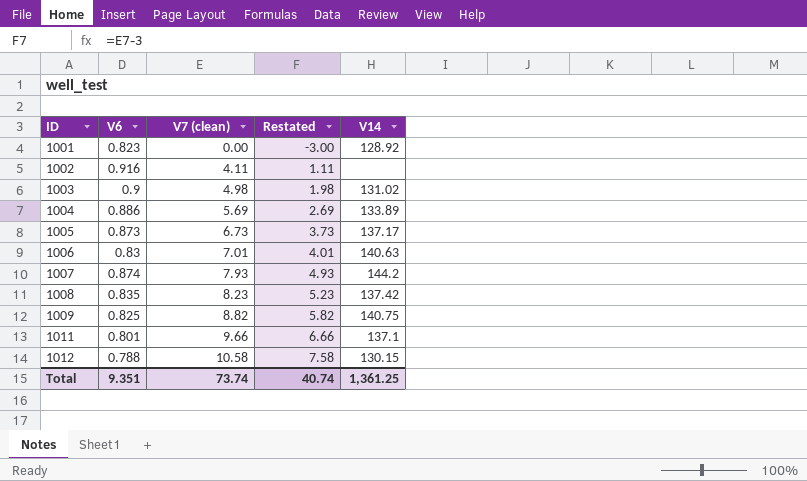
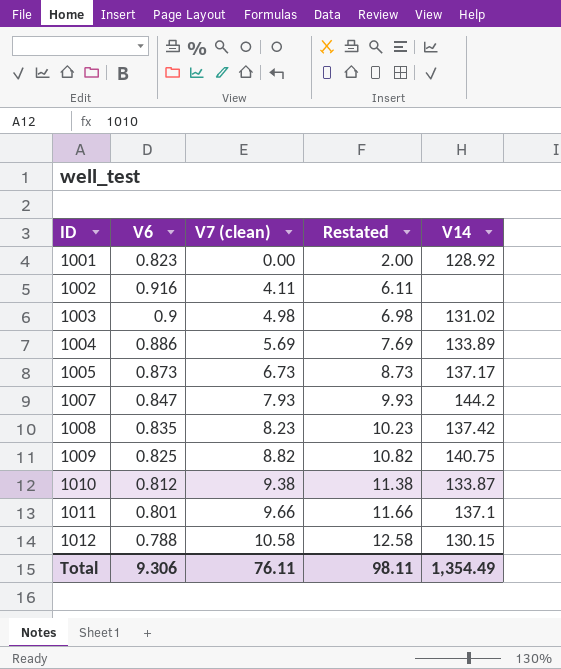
column Restated | formula: [V7 (clean)] - 3 -> [V7 (clean)] + 2
row 1006: 0.83 | 7.01 | 4.01 | 140.63 -> none
1007 | V6: 0.874 -> 0.847
row 1010: none -> 0.812 | 9.38 | 11.38 | 133.87
Total | V6: 9.351 -> 9.306
Total | V7 (clean): 73.74 -> 76.11
Total | Restated: 40.74 -> 98.11
Total | V14: 1,361.25 -> 1,354.49

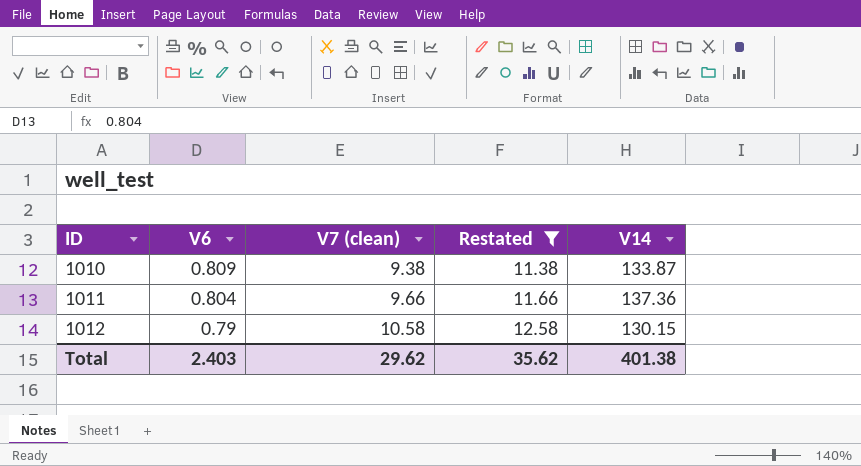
filter: none -> Restated >= 11.38
1010 | V6: 0.812 -> 0.809
1011 | V6: 0.801 -> 0.804
1011 | V14: 137.1 -> 137.36
1012 | V6: 0.788 -> 0.79
Total | V6: 9.306 -> 2.403
Total | V7 (clean): 76.11 -> 29.62
Total | Restated: 98.11 -> 35.62
Total | V14: 1,354.49 -> 401.38

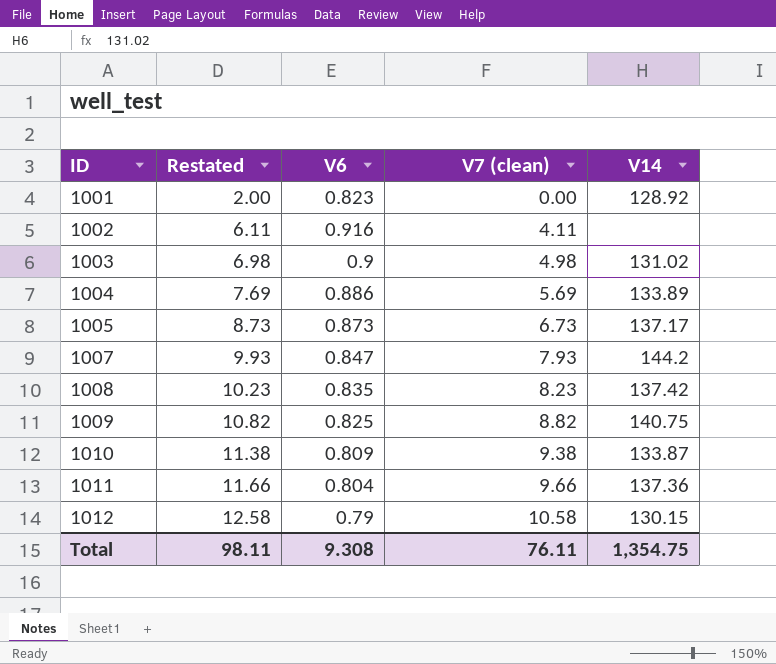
filter: Restated >= 11.38 -> none
column Restated | position: 4 -> 2
Total | Restated: 35.62 -> 98.11
Total | V6: 2.403 -> 9.308
Total | V7 (clean): 29.62 -> 76.11
Total | V14: 401.38 -> 1,354.75

